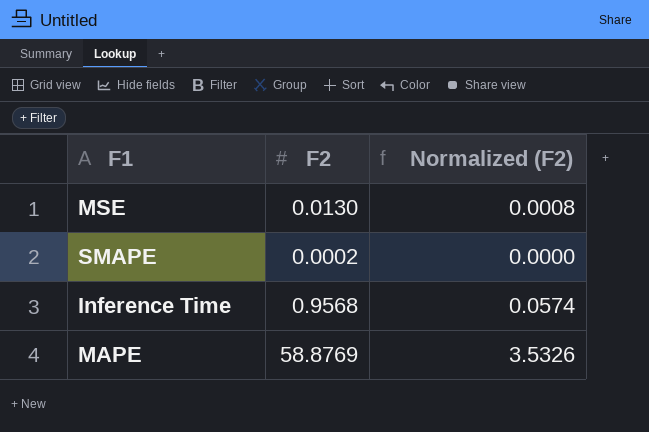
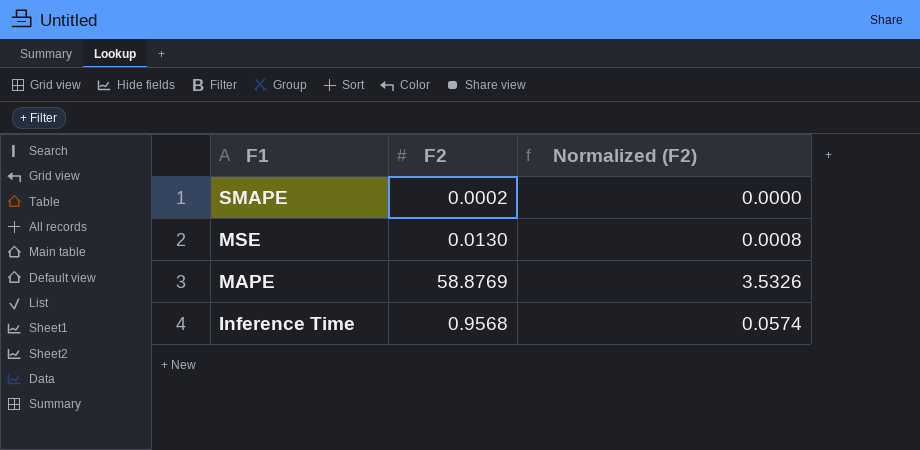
row order: none -> F1 descending

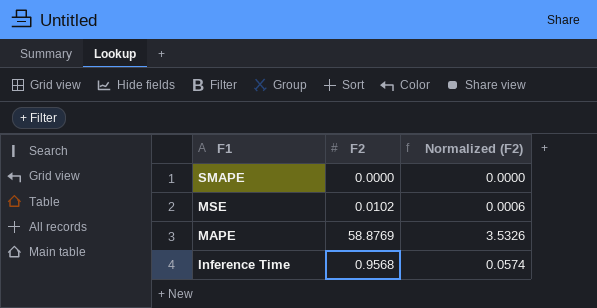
SMAPE | F2: 0.0002 -> 0.0000
MSE | F2: 0.0130 -> 0.0102
MSE | Normalized (F2): 0.0008 -> 0.0006

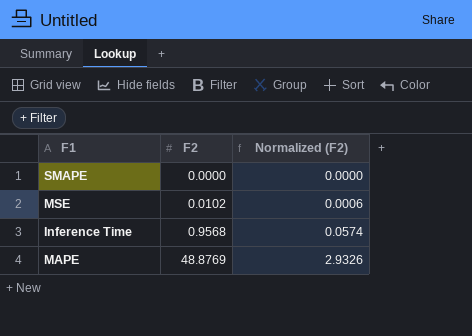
row order: F1 descending -> F2 ascending
MAPE | F2: 58.8769 -> 48.8769
MAPE | Normalized (F2): 3.5326 -> 2.9326

